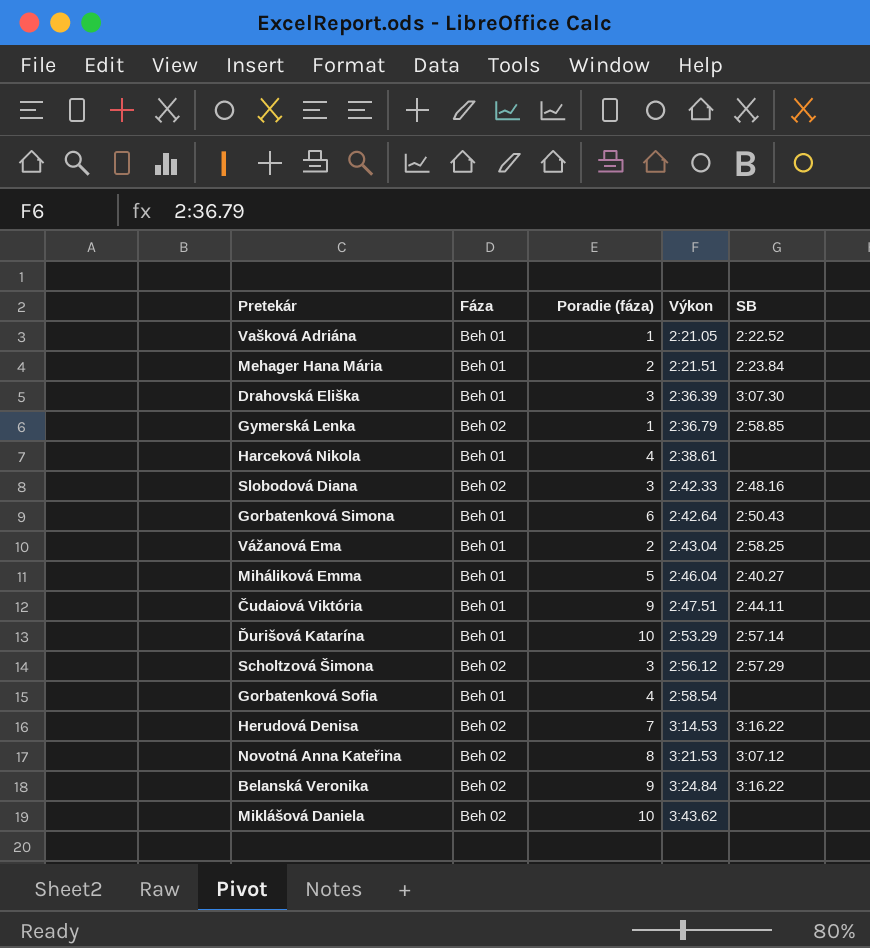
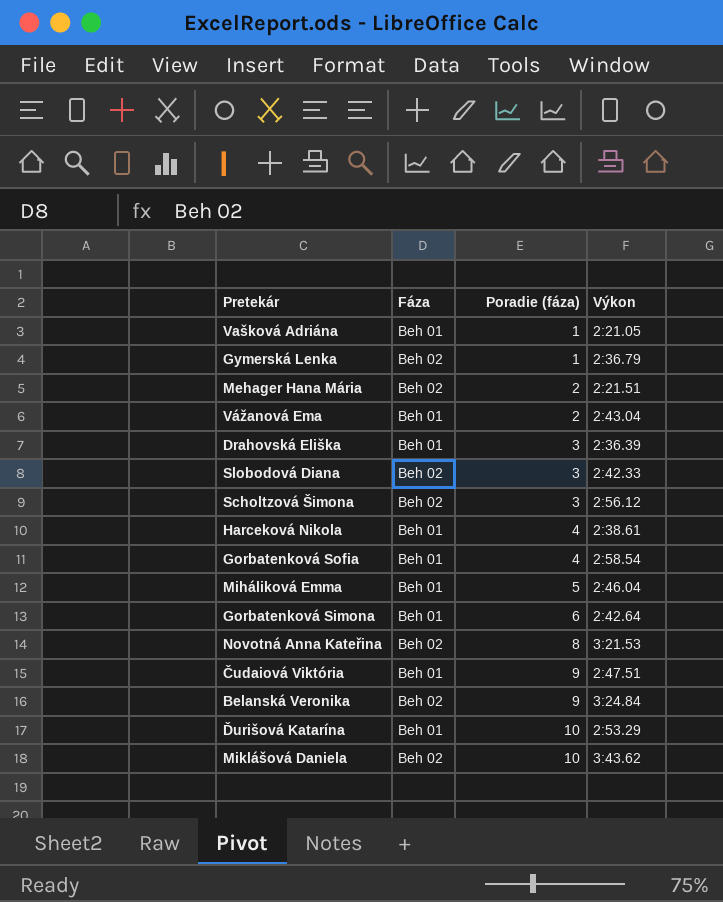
row order: Výkon ascending -> Poradie (fáza) ascending
column SB | position: 5 -> none
row Herudová Denisa: Beh 02 | 7 | 3:14.53 | 3:16.22 -> none
Mehager Hana Mária | Fáza: Beh 01 -> Beh 02

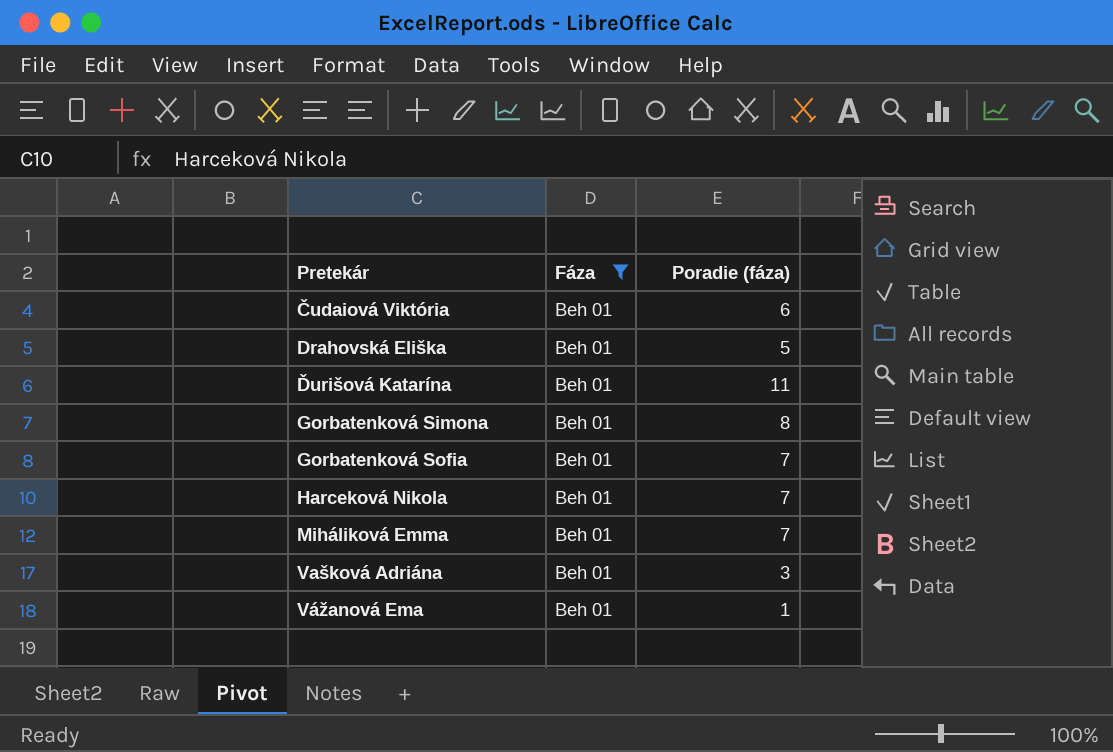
filter: none -> Fáza = Beh 01
row order: Poradie (fáza) ascending -> Pretekár ascending
column Výkon | position: 4 -> none
Čudaiová Viktória | Poradie (fáza): 9 -> 6
Drahovská Eliška | Poradie (fáza): 3 -> 5
Ďurišová Katarína | Poradie (fáza): 10 -> 11
Gorbatenková Simona | Poradie (fáza): 6 -> 8
Gorbatenková Sofia | Poradie (fáza): 4 -> 7
Harceková Nikola | Poradie (fáza): 4 -> 7
Miháliková Emma | Poradie (fáza): 5 -> 7
Vašková Adriána | Poradie (fáza): 1 -> 3
Vážanová Ema | Poradie (fáza): 2 -> 1

